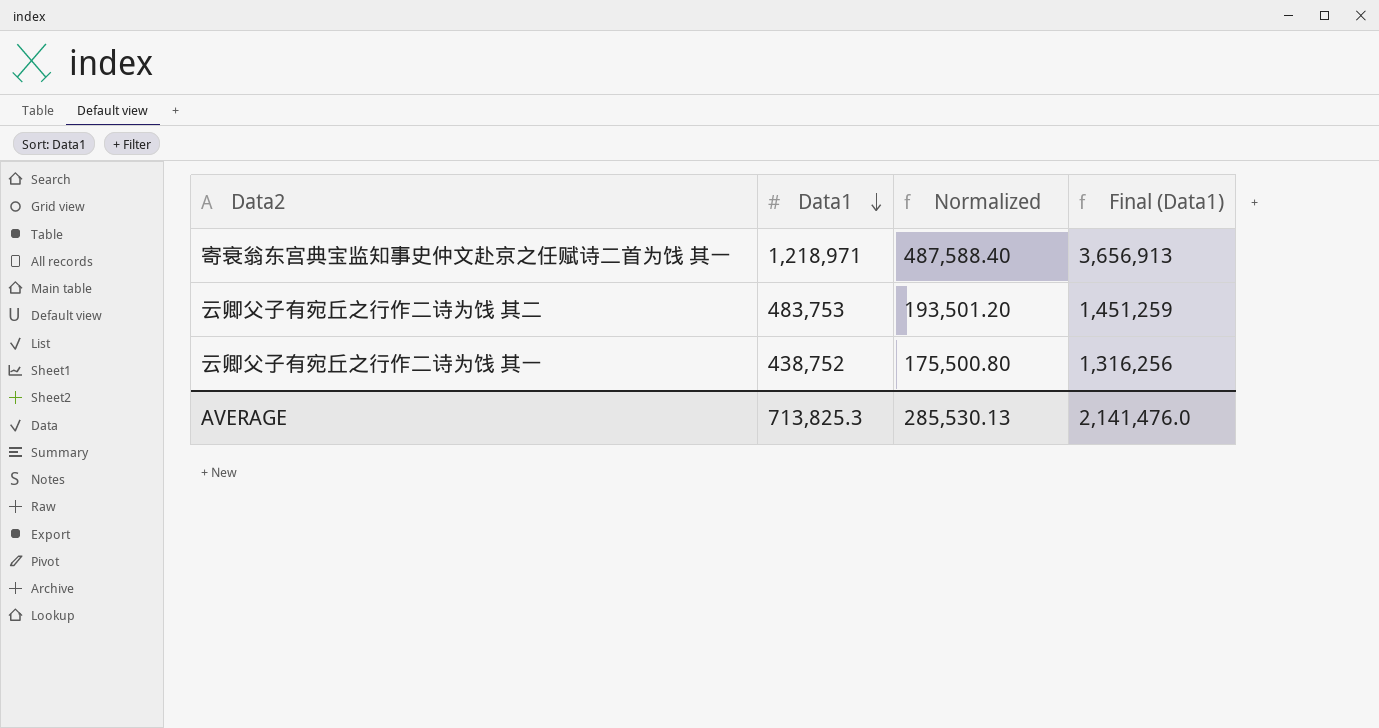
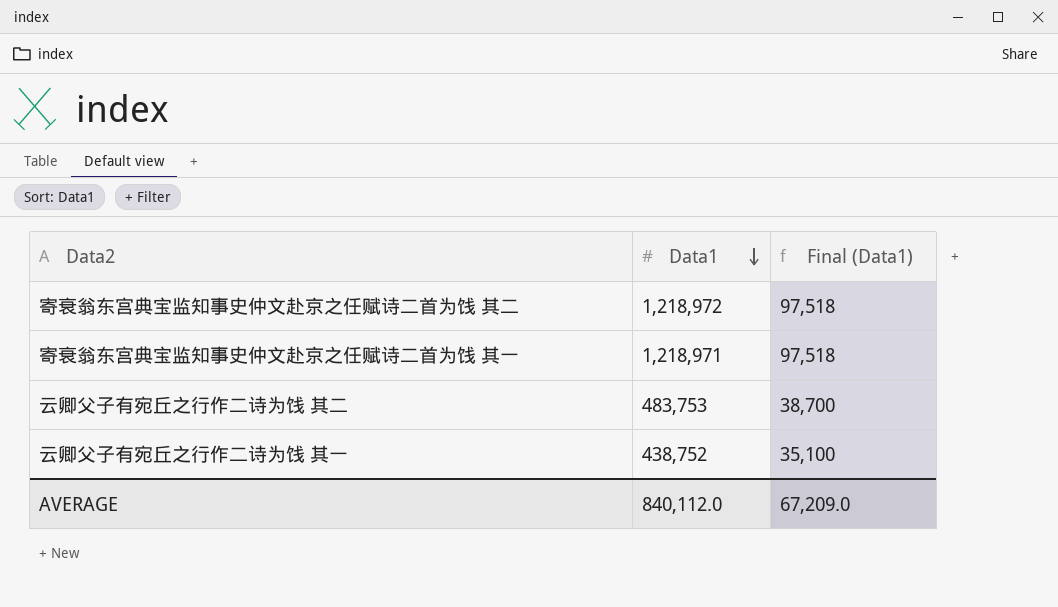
column Normalized | formula: [Data1] * 0.4 -> none
column Final (Data1) | formula: [Data1] * 3 -> [Data1] * 0.08
row 寄衰翁东宫典宝监知事史仲文赴京之任赋诗二首为饯 其二: none -> 1,218,972 | 97,518
AVERAGE | Data1: 713,825.3 -> 840,112.0
AVERAGE | Final (Data1): 2,141,476.0 -> 67,209.0

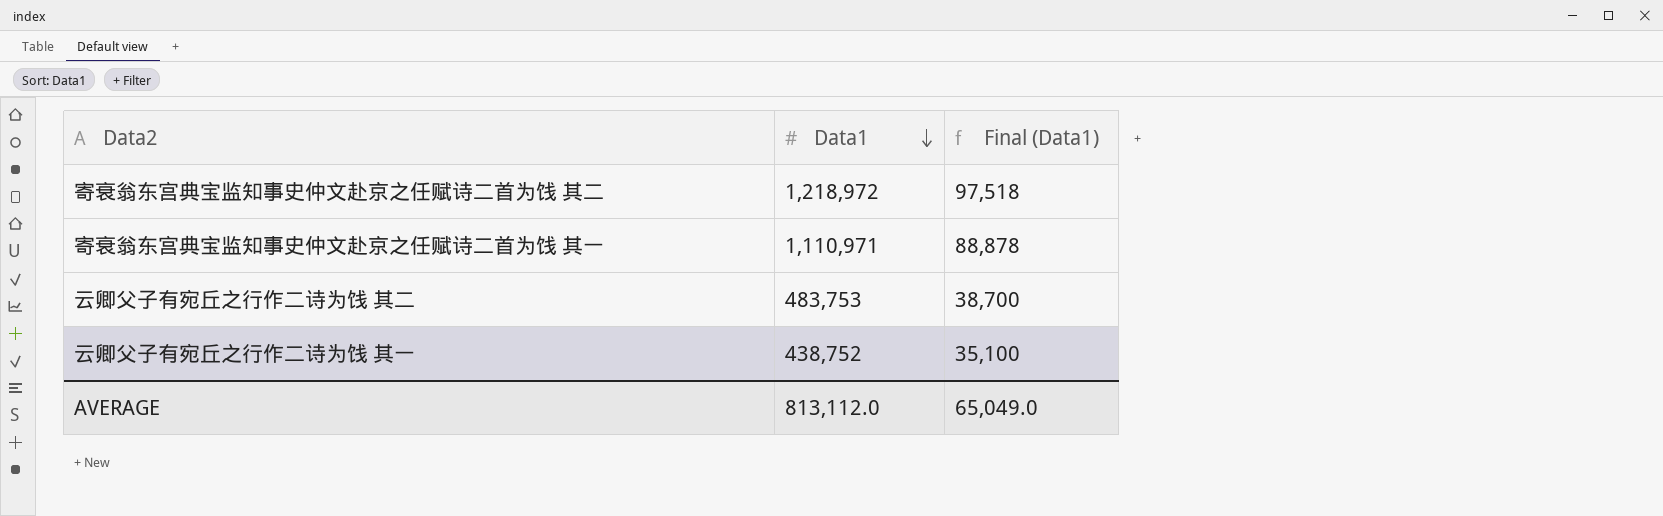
寄衰翁东宫典宝监知事史仲文赴京之任赋诗二首为饯 其一 | Data1: 1,218,971 -> 1,110,971
寄衰翁东宫典宝监知事史仲文赴京之任赋诗二首为饯 其一 | Final (Data1): 97,518 -> 88,878
AVERAGE | Data1: 840,112.0 -> 813,112.0
AVERAGE | Final (Data1): 67,209.0 -> 65,049.0

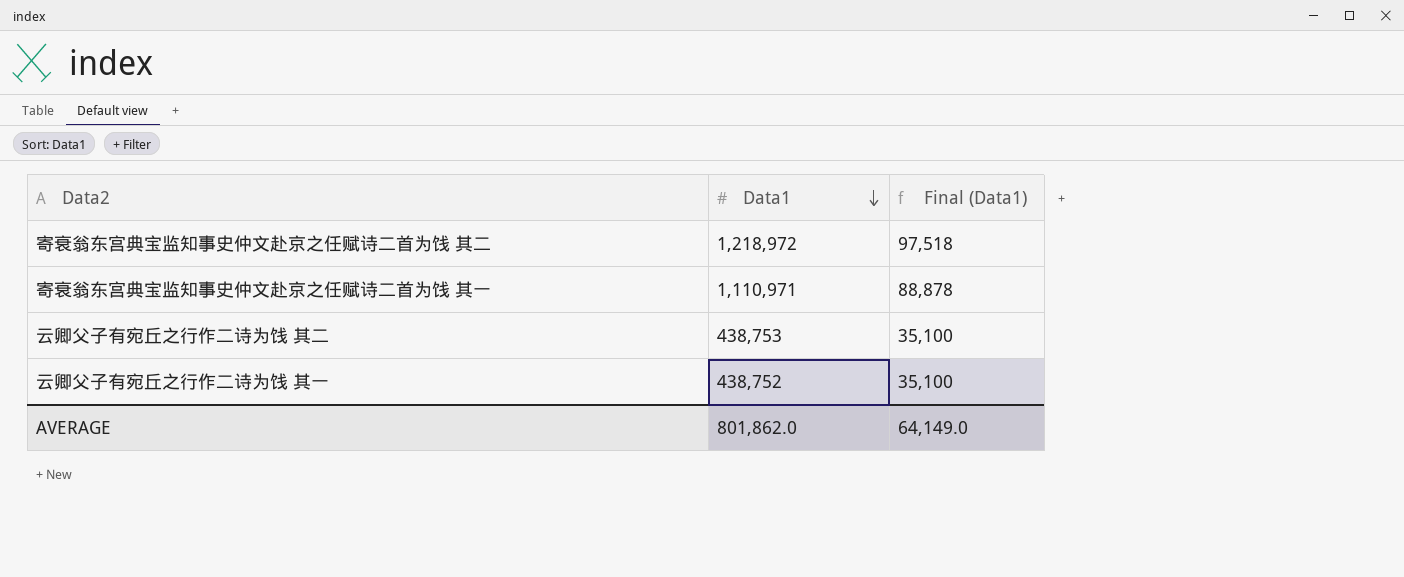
云卿父子有宛丘之行作二诗为饯 其二 | Data1: 483,753 -> 438,753
云卿父子有宛丘之行作二诗为饯 其二 | Final (Data1): 38,700 -> 35,100
AVERAGE | Data1: 813,112.0 -> 801,862.0
AVERAGE | Final (Data1): 65,049.0 -> 64,149.0

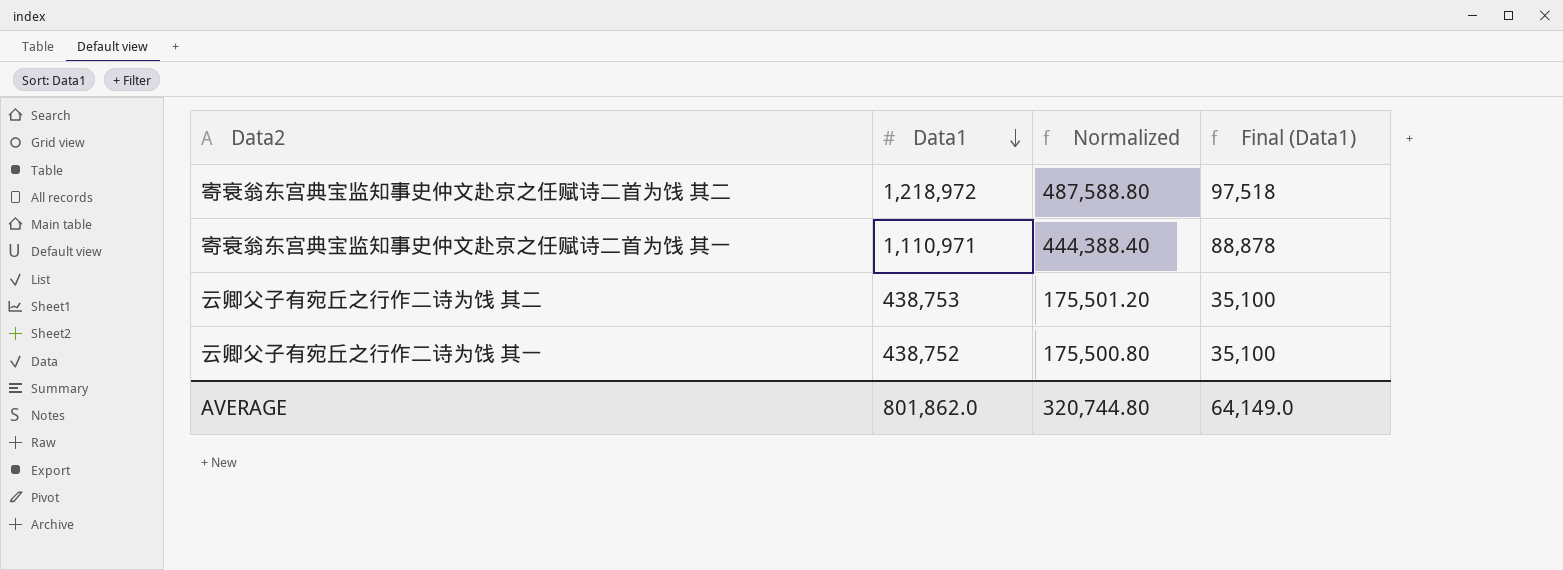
column Normalized | formula: none -> [Data1] * 0.4

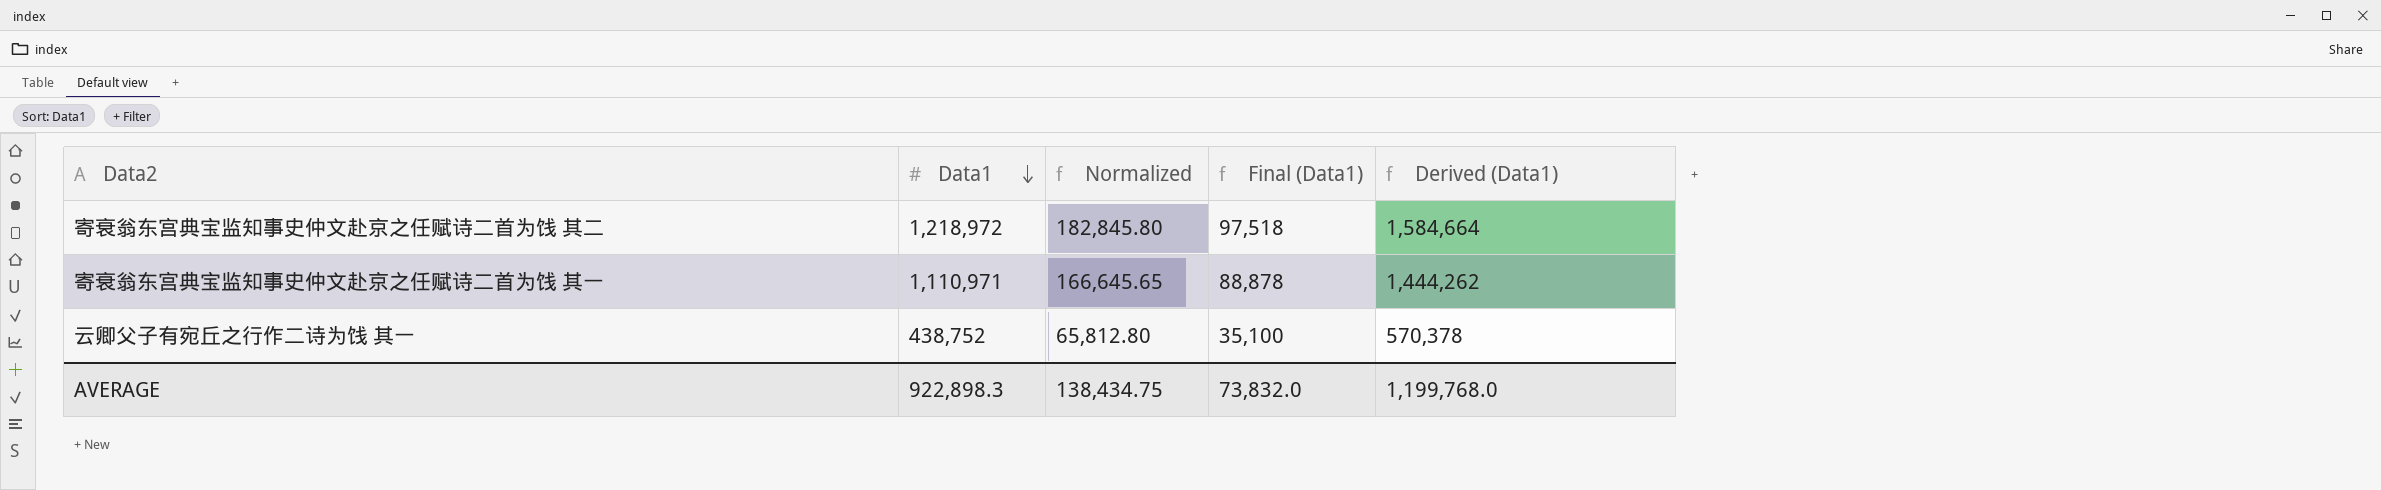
column Normalized | formula: [Data1] * 0.4 -> [Data1] * 0.15
column Derived (Data1) | formula: none -> [Data1] * 1.3
row 云卿父子有宛丘之行作二诗为饯 其二: 438,753 | 175,501.20 | 35,100 -> none
AVERAGE | Data1: 801,862.0 -> 922,898.3
AVERAGE | Normalized: 320,744.80 -> 138,434.75
AVERAGE | Final (Data1): 64,149.0 -> 73,832.0

